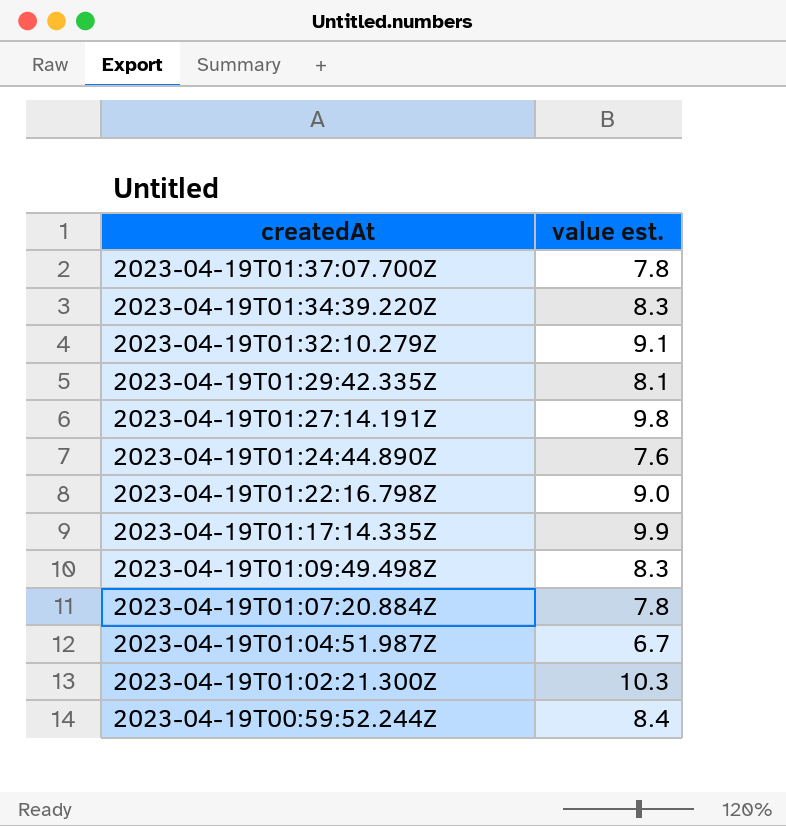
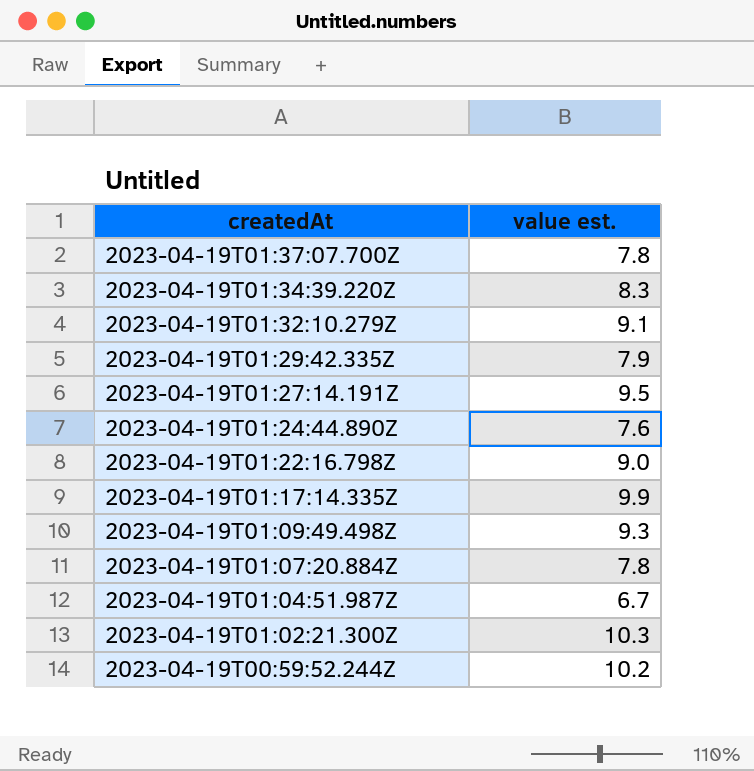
2023-04-19T01:29:42.335Z | value est.: 8.1 -> 7.9
2023-04-19T01:27:14.191Z | value est.: 9.8 -> 9.5
2023-04-19T01:09:49.498Z | value est.: 8.3 -> 9.3
2023-04-19T00:59:52.244Z | value est.: 8.4 -> 10.2

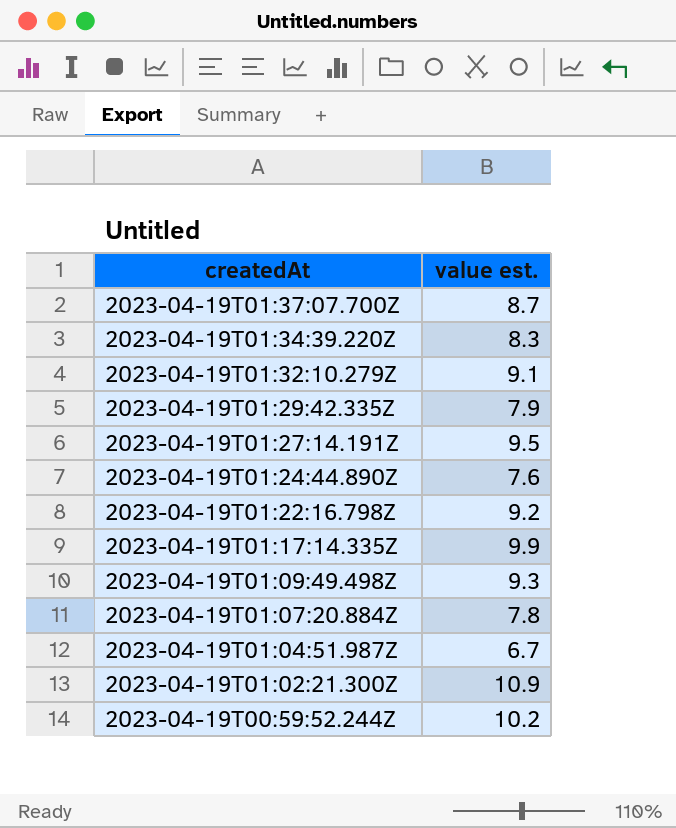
2023-04-19T01:37:07.700Z | value est.: 7.8 -> 8.7
2023-04-19T01:22:16.798Z | value est.: 9.0 -> 9.2
2023-04-19T01:02:21.300Z | value est.: 10.3 -> 10.9

